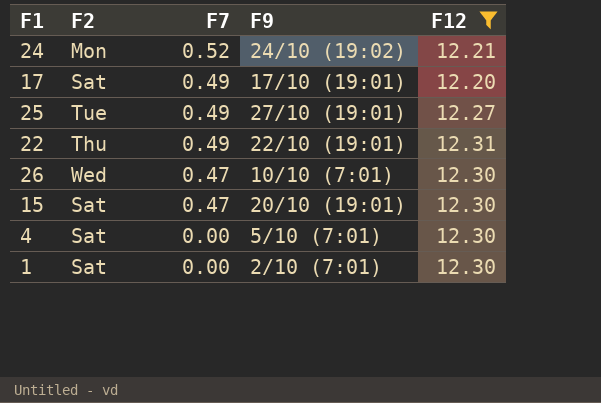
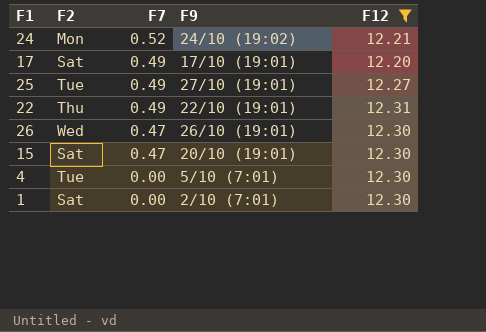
26 | F9: 10/10 (7:01) -> 26/10 (19:01)
4 | F2: Sat -> Tue

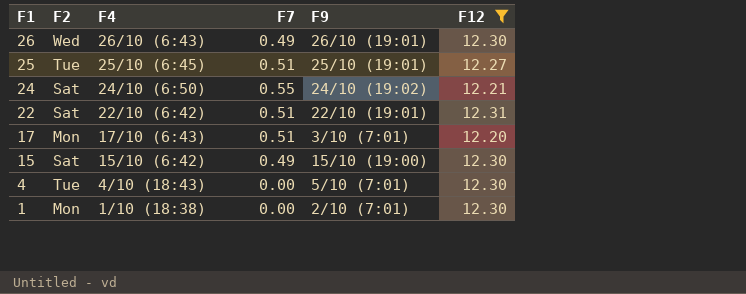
row order: F7 descending -> F1 descending
column F4 | position: none -> 3
26 | F7: 0.47 -> 0.49
25 | F7: 0.49 -> 0.51
25 | F9: 27/10 (19:01) -> 25/10 (19:01)
24 | F2: Mon -> Sat
24 | F7: 0.52 -> 0.55
22 | F2: Thu -> Sat
22 | F7: 0.49 -> 0.51
17 | F2: Sat -> Mon
17 | F7: 0.49 -> 0.51
17 | F9: 17/10 (19:01) -> 3/10 (7:01)
15 | F7: 0.47 -> 0.49
15 | F9: 20/10 (19:01) -> 15/10 (19:00)
1 | F2: Sat -> Mon

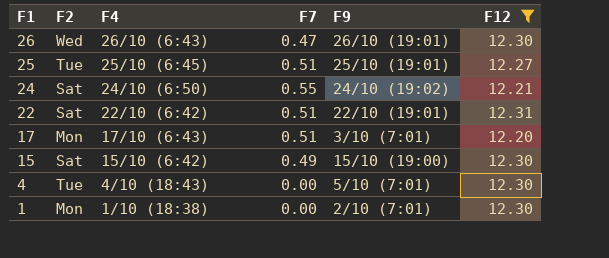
26 | F7: 0.49 -> 0.47

